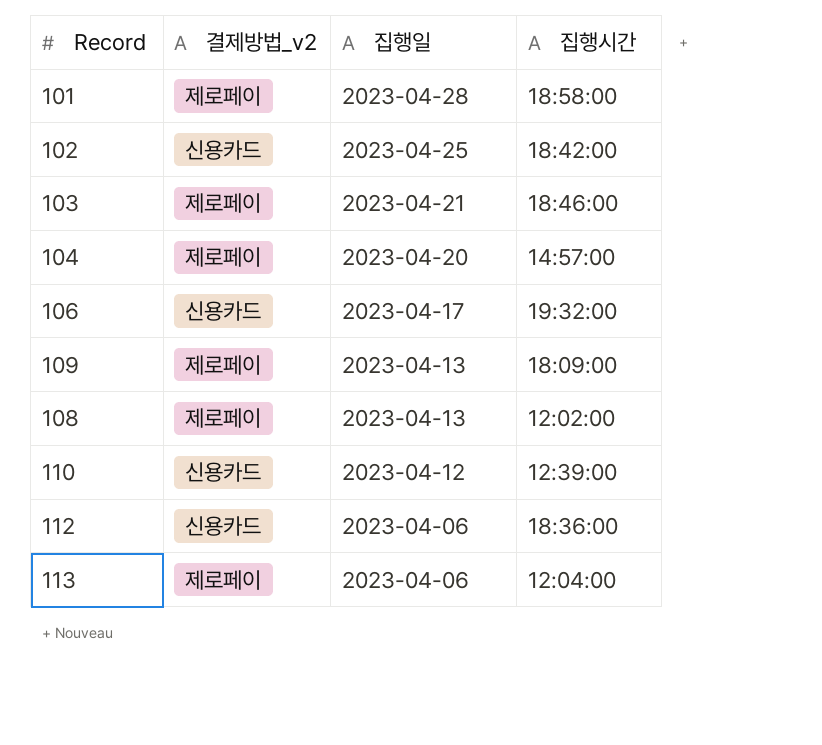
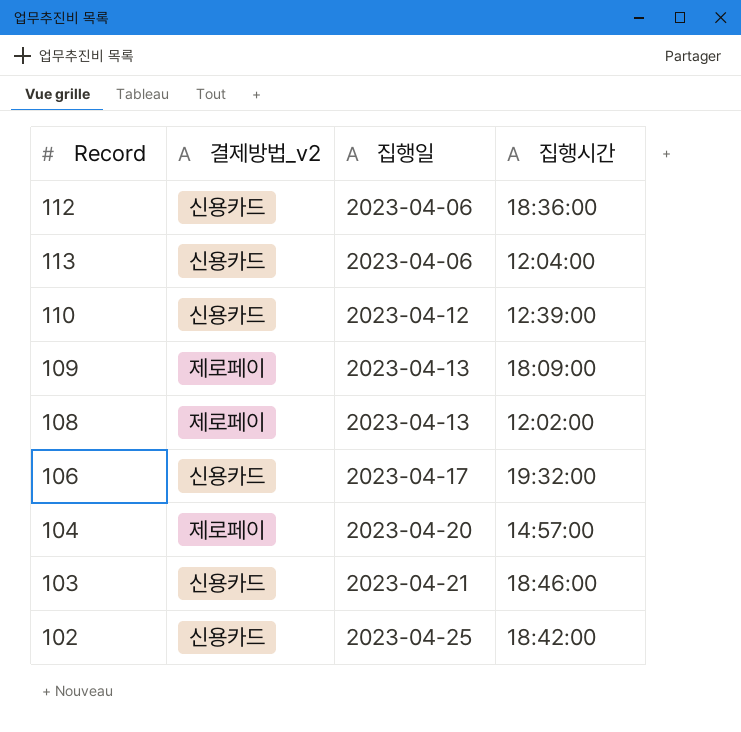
row order: 집행일 descending -> 집행일 ascending
row 101: 제로페이 | 2023-04-28 | 18:58:00 -> none
113 | 결제방법_v2: 제로페이 -> 신용카드
103 | 결제방법_v2: 제로페이 -> 신용카드

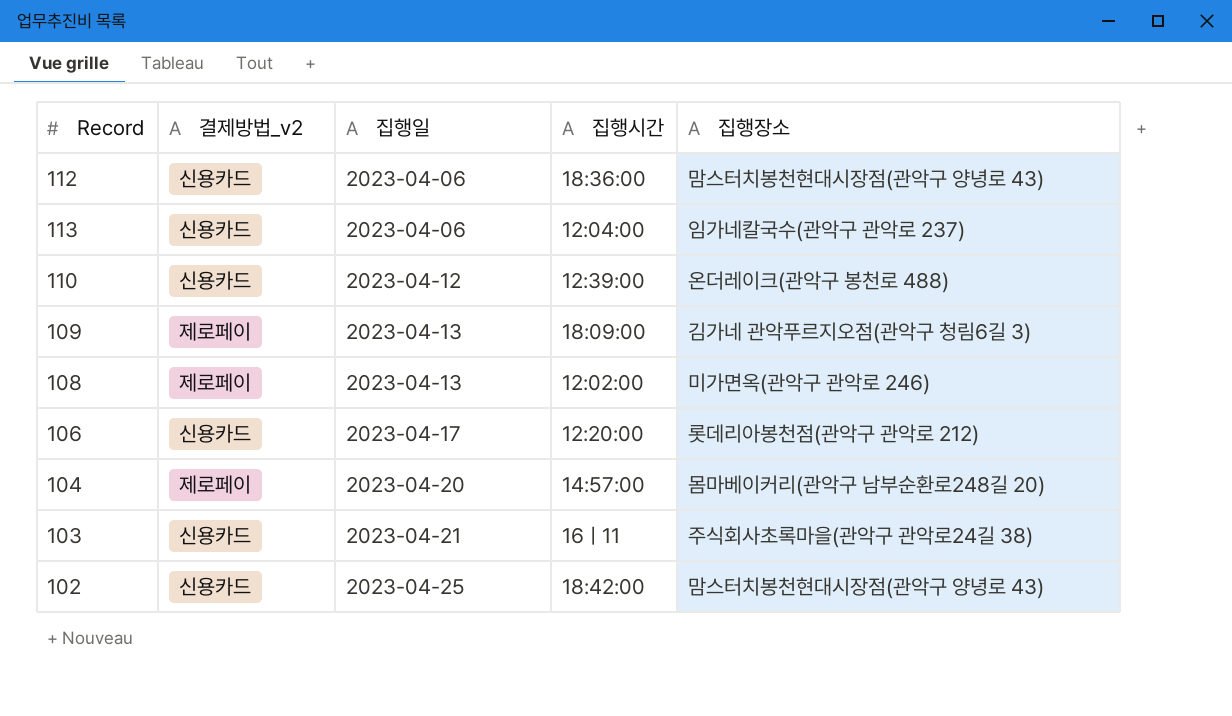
column 집행장소 | position: none -> 5
106 | 집행시간: 19:32:00 -> 12:20:00
103 | 집행시간: 18:46:00 -> 16ㅣ11

